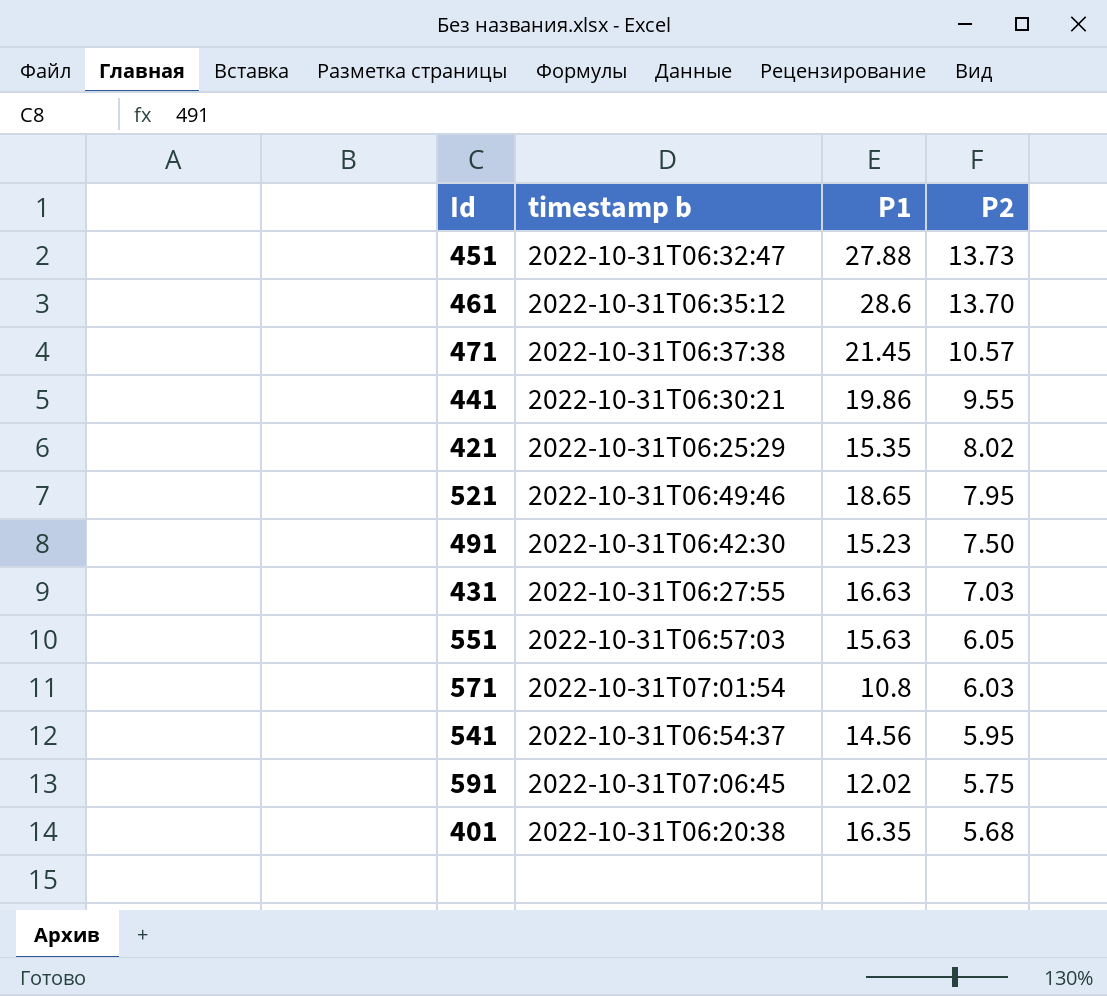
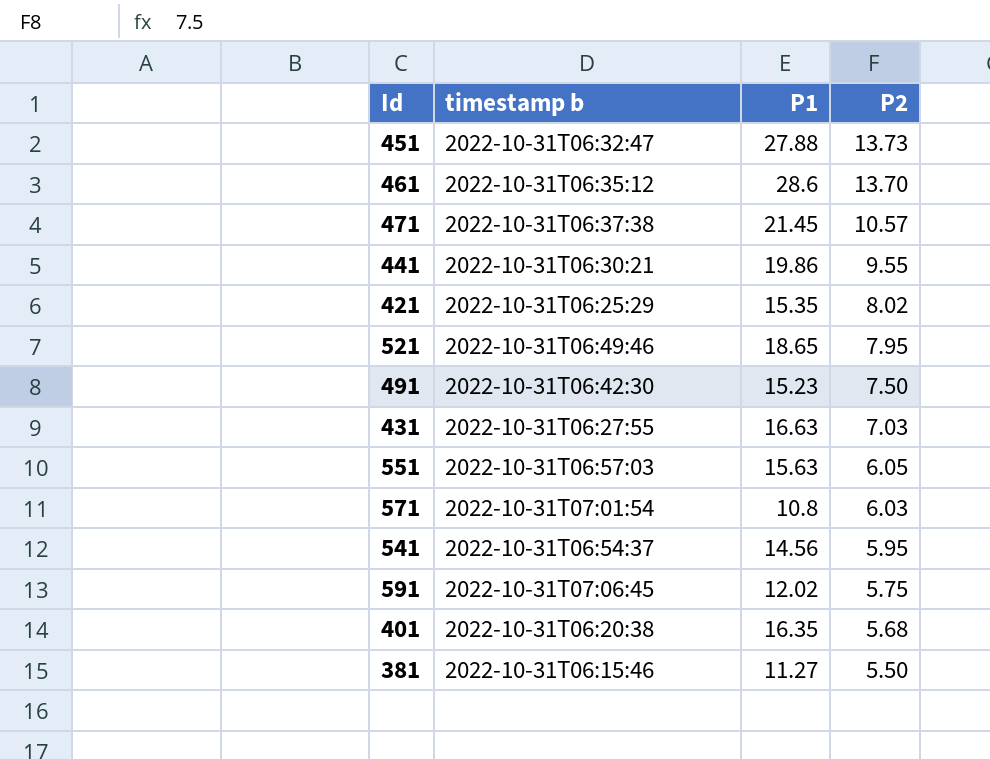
row 381: none -> 2022-10-31T06:15:46 | 11.27 | 5.50

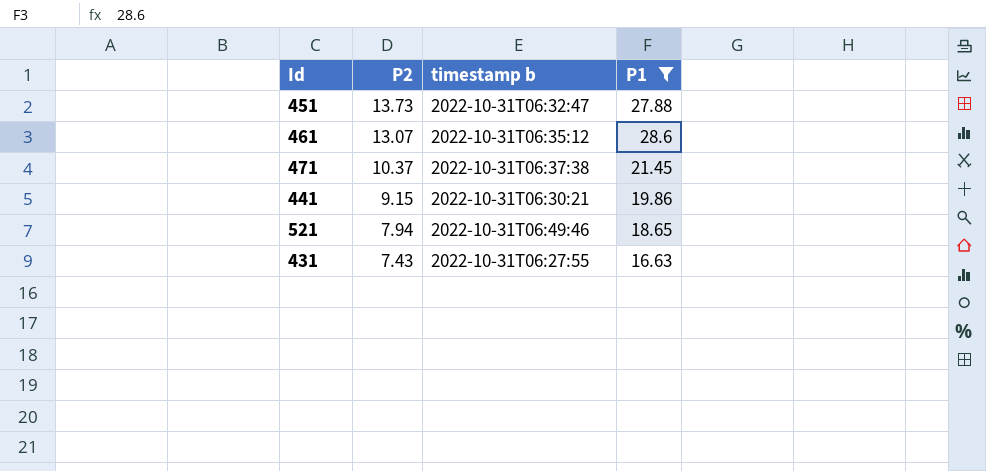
filter: none -> P1 >= 16.63
column P2 | position: 4 -> 2
461 | P2: 13.70 -> 13.07
471 | P2: 10.57 -> 10.37
441 | P2: 9.55 -> 9.15
521 | P2: 7.95 -> 7.94
431 | P2: 7.03 -> 7.43

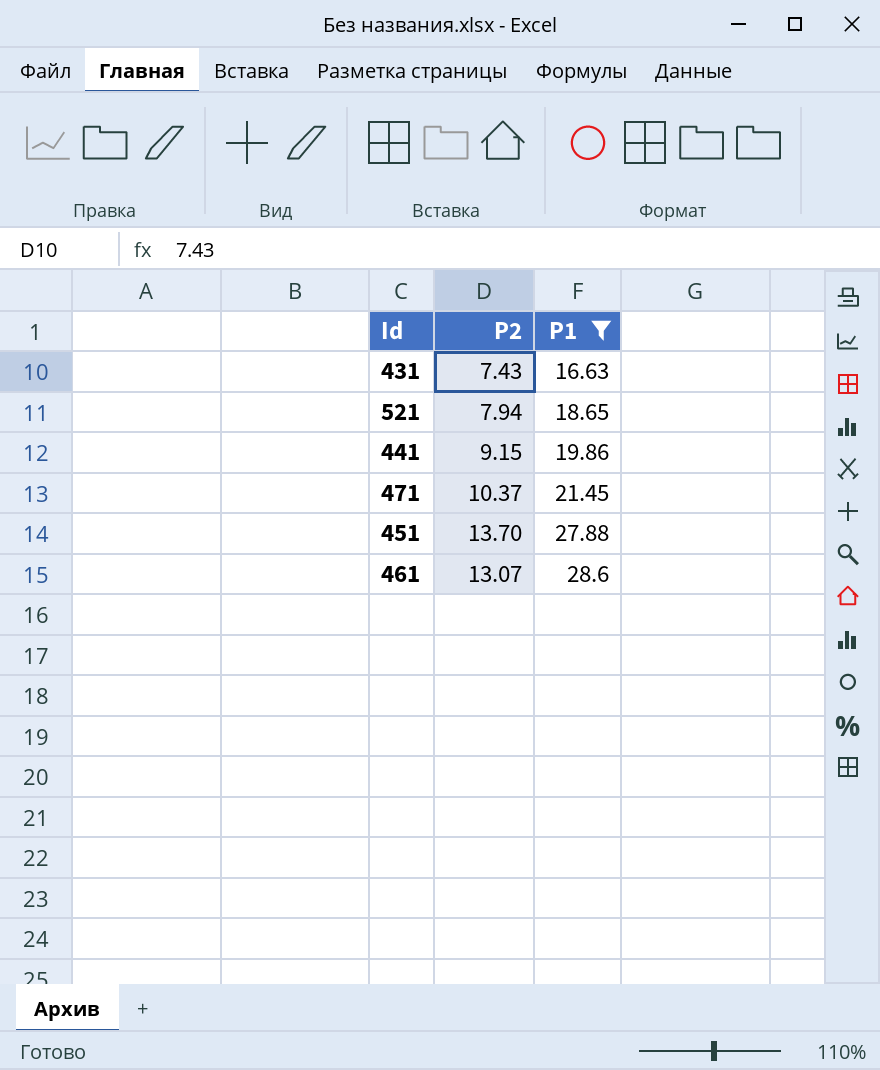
row order: P2 descending -> P1 ascending
column timestamp b | position: 3 -> none
451 | P2: 13.73 -> 13.70

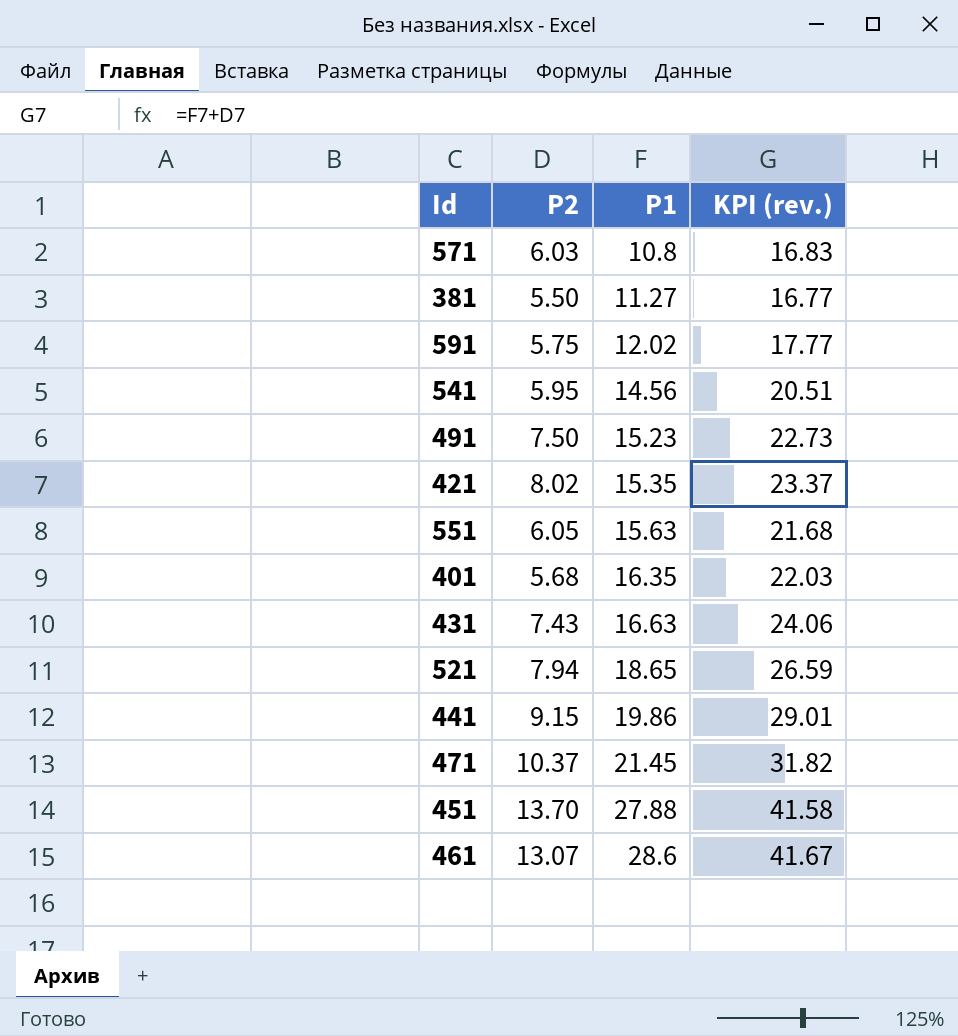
filter: P1 >= 16.63 -> none
column KPI (rev.) | formula: none -> [P2] + [P1]

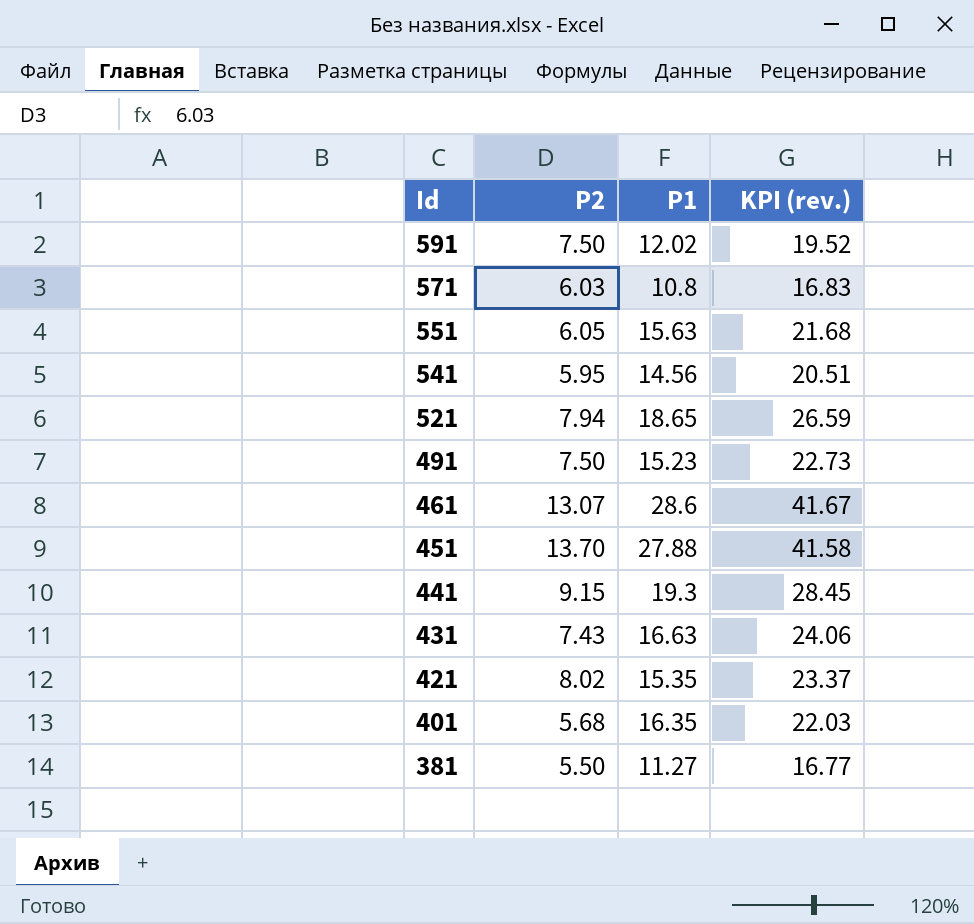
row order: P1 ascending -> Id descending
row 471: 10.37 | 21.45 | 31.82 -> none
591 | P2: 5.75 -> 7.50
591 | KPI (rev.): 17.77 -> 19.52
441 | P1: 19.86 -> 19.3
441 | KPI (rev.): 29.01 -> 28.45

